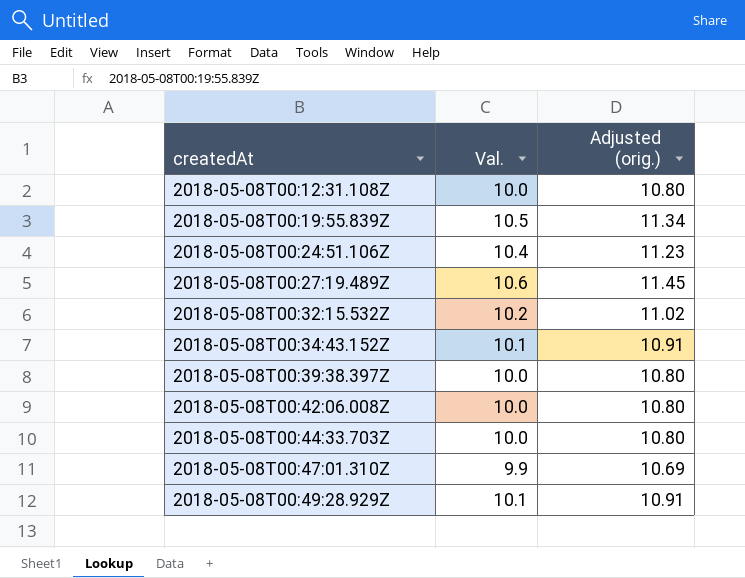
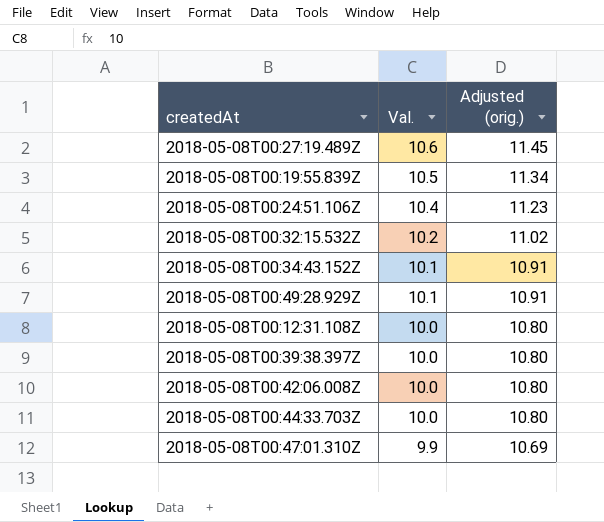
row order: createdAt ascending -> Val. descending

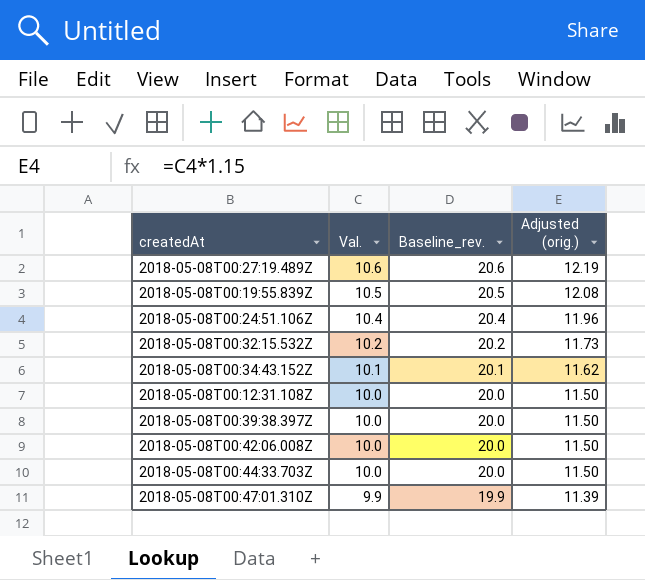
column Baseline_rev. | formula: none -> [Val.] + 10
column Adjusted (orig.) | formula: [Val.] * 1.08 -> [Val.] * 1.15
row 2018-05-08T00:49:28.929Z: 10.1 | 10.91 -> none

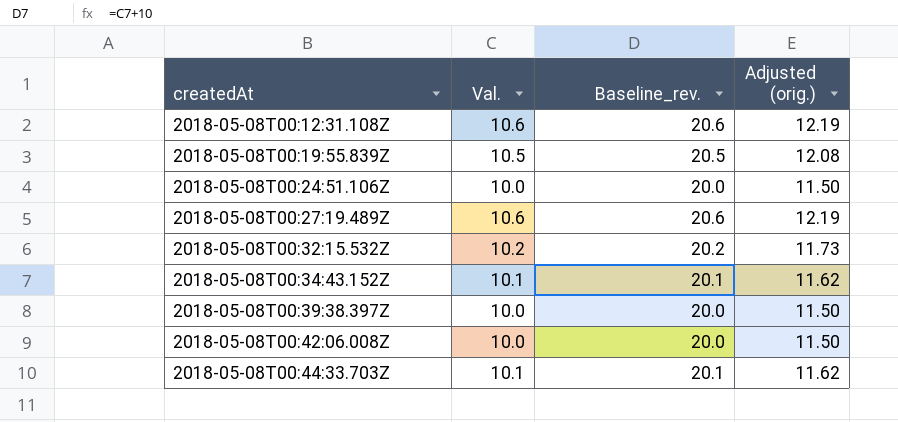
row order: Val. descending -> createdAt ascending
row 2018-05-08T00:47:01.310Z: 9.9 | 19.9 | 11.39 -> none
2018-05-08T00:12:31.108Z | Val.: 10.0 -> 10.6
2018-05-08T00:12:31.108Z | Baseline_rev.: 20.0 -> 20.6
2018-05-08T00:12:31.108Z | Adjusted (orig.): 11.50 -> 12.19
2018-05-08T00:24:51.106Z | Val.: 10.4 -> 10.0
2018-05-08T00:24:51.106Z | Baseline_rev.: 20.4 -> 20.0
2018-05-08T00:24:51.106Z | Adjusted (orig.): 11.96 -> 11.50
2018-05-08T00:44:33.703Z | Val.: 10.0 -> 10.1
2018-05-08T00:44:33.703Z | Baseline_rev.: 20.0 -> 20.1
2018-05-08T00:44:33.703Z | Adjusted (orig.): 11.50 -> 11.62

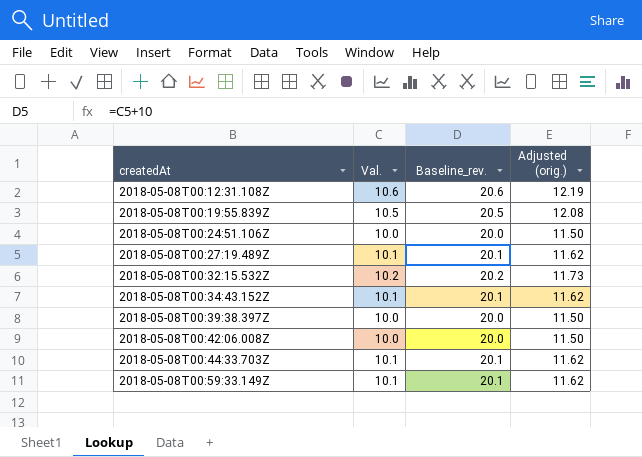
2018-05-08T00:27:19.489Z | Val.: 10.6 -> 10.1
2018-05-08T00:27:19.489Z | Baseline_rev.: 20.6 -> 20.1
2018-05-08T00:27:19.489Z | Adjusted (orig.): 12.19 -> 11.62
row 2018-05-08T00:59:33.149Z: none -> 10.1 | 20.1 | 11.62

